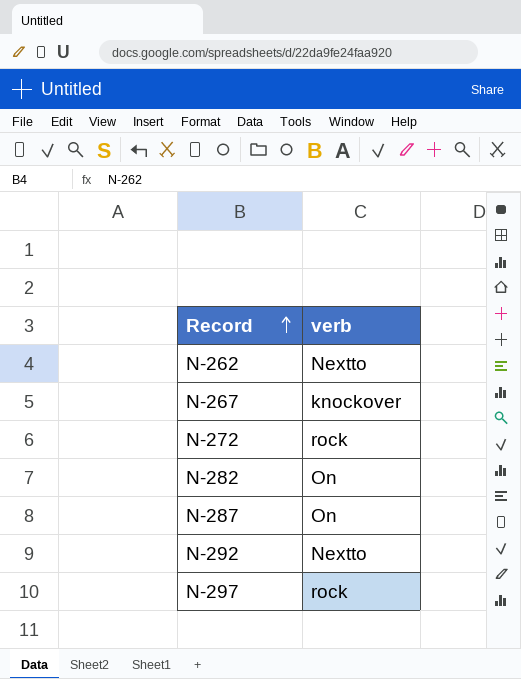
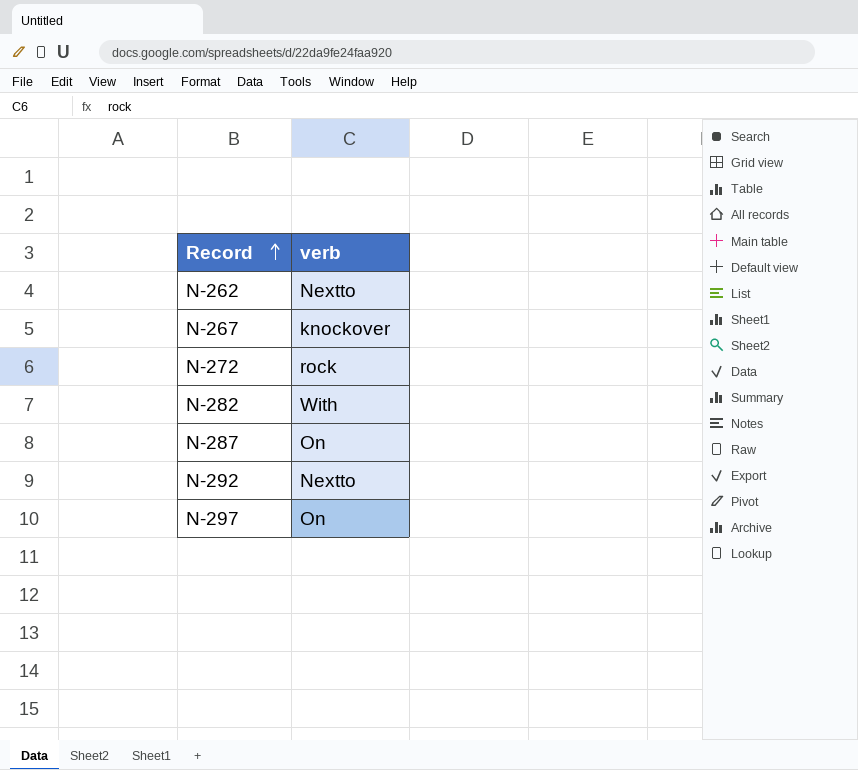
N-282 | verb: On -> With
N-297 | verb: rock -> On

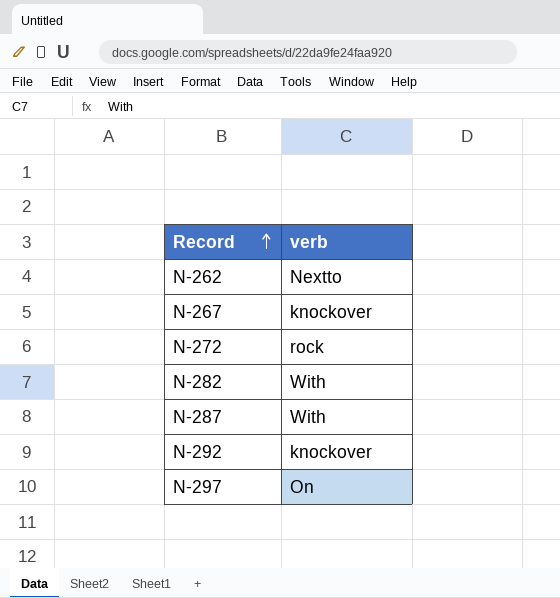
N-287 | verb: On -> With
N-292 | verb: Nextto -> knockover

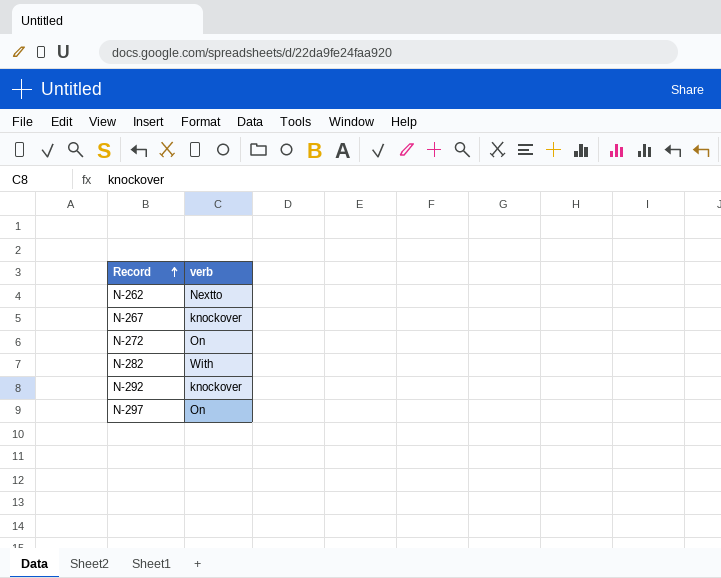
row N-287: With -> none
N-272 | verb: rock -> On

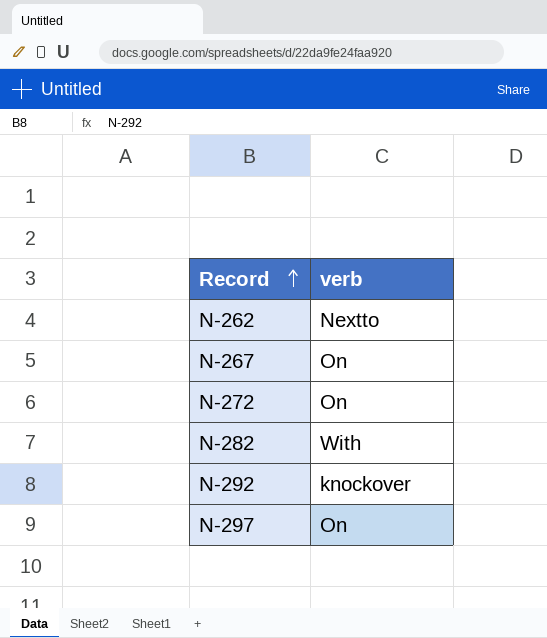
N-267 | verb: knockover -> On

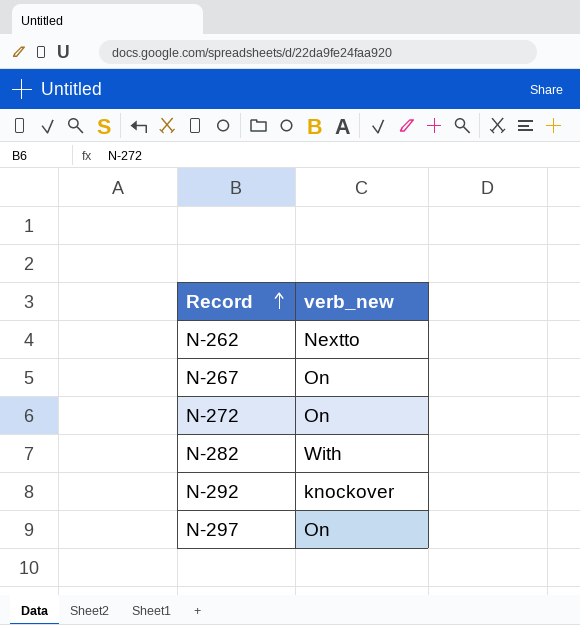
column name: verb -> verb_new

